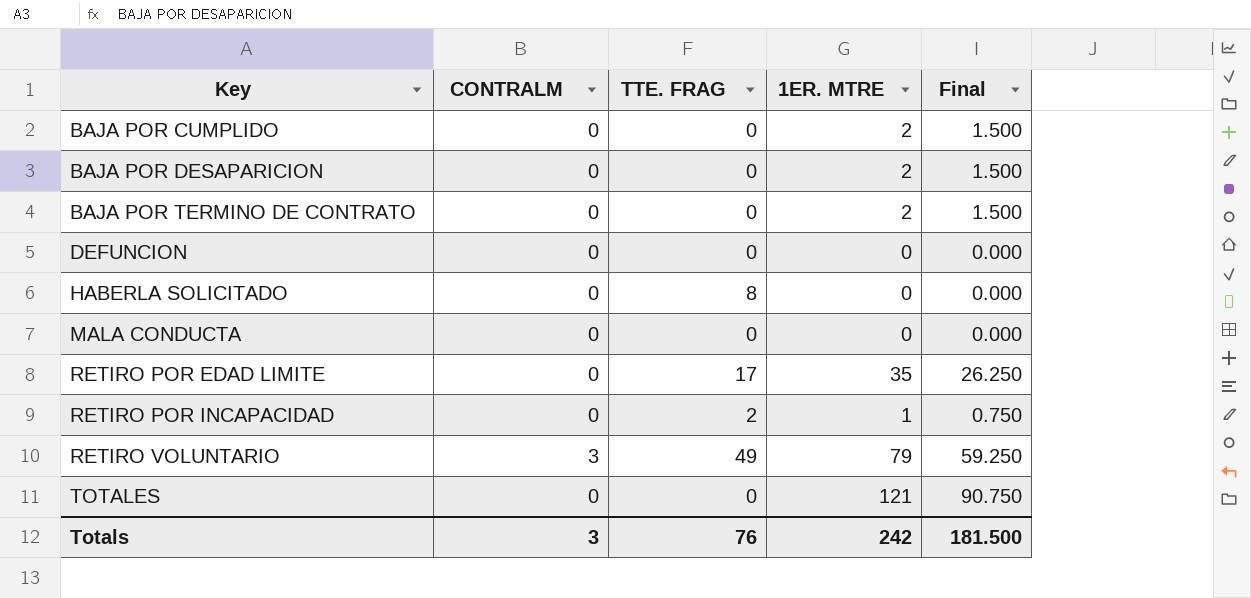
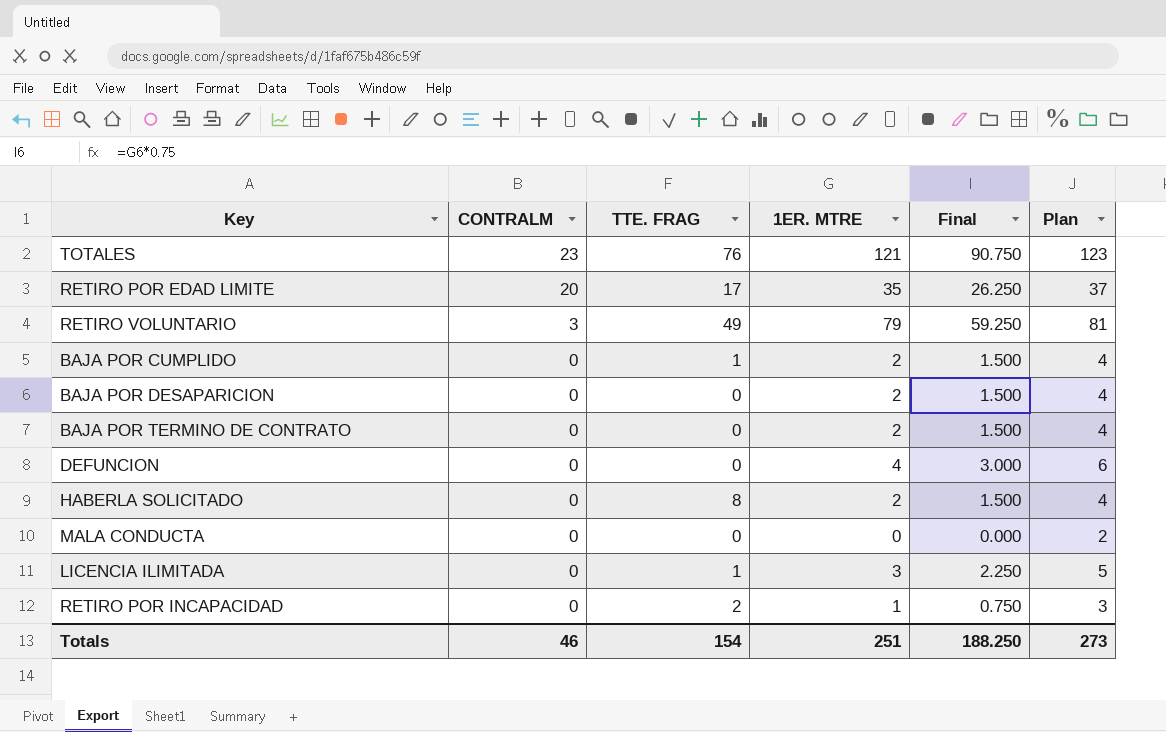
row order: Key ascending -> CONTRALM descending
column Plan | formula: none -> [1ER. MTRE] + 2
TOTALES | CONTRALM: 0 -> 23
TOTALES | TTE. FRAG: 0 -> 76
RETIRO POR EDAD LIMITE | CONTRALM: 0 -> 20
BAJA POR CUMPLIDO | TTE. FRAG: 0 -> 1
DEFUNCION | 1ER. MTRE: 0 -> 4
DEFUNCION | Final: 0.000 -> 3.000
HABERLA SOLICITADO | 1ER. MTRE: 0 -> 2
HABERLA SOLICITADO | Final: 0.000 -> 1.500
row LICENCIA ILIMITADA: none -> 0 | 1 | 3 | 2.250 | 5
Totals | CONTRALM: 3 -> 46
Totals | TTE. FRAG: 76 -> 154
Totals | 1ER. MTRE: 242 -> 251
Totals | Final: 181.500 -> 188.250

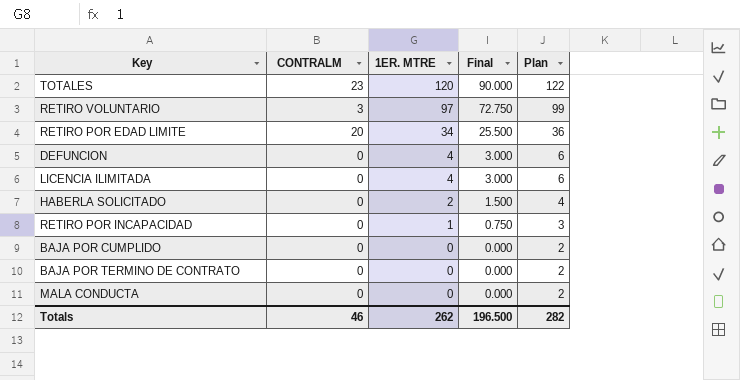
row order: CONTRALM descending -> 1ER. MTRE descending
column TTE. FRAG | position: 3 -> none
row BAJA POR DESAPARICION: 0 | 0 | 2 | 1.500 | 4 -> none
TOTALES | 1ER. MTRE: 121 -> 120
TOTALES | Final: 90.750 -> 90.000
TOTALES | Plan: 123 -> 122
RETIRO VOLUNTARIO | 1ER. MTRE: 79 -> 97
RETIRO VOLUNTARIO | Final: 59.250 -> 72.750
RETIRO VOLUNTARIO | Plan: 81 -> 99
RETIRO POR EDAD LIMITE | 1ER. MTRE: 35 -> 34
RETIRO POR EDAD LIMITE | Final: 26.250 -> 25.500
RETIRO POR EDAD LIMITE | Plan: 37 -> 36
LICENCIA ILIMITADA | 1ER. MTRE: 3 -> 4
LICENCIA ILIMITADA | Final: 2.250 -> 3.000
LICENCIA ILIMITADA | Plan: 5 -> 6
BAJA POR CUMPLIDO | 1ER. MTRE: 2 -> 0
BAJA POR CUMPLIDO | Final: 1.500 -> 0.000
BAJA POR CUMPLIDO | Plan: 4 -> 2
BAJA POR TERMINO DE CONTRATO | 1ER. MTRE: 2 -> 0
BAJA POR TERMINO DE CONTRATO | Final: 1.500 -> 0.000
BAJA POR TERMINO DE CONTRATO | Plan: 4 -> 2
Totals | 1ER. MTRE: 251 -> 262
Totals | Final: 188.250 -> 196.500
Totals | Plan: 273 -> 282

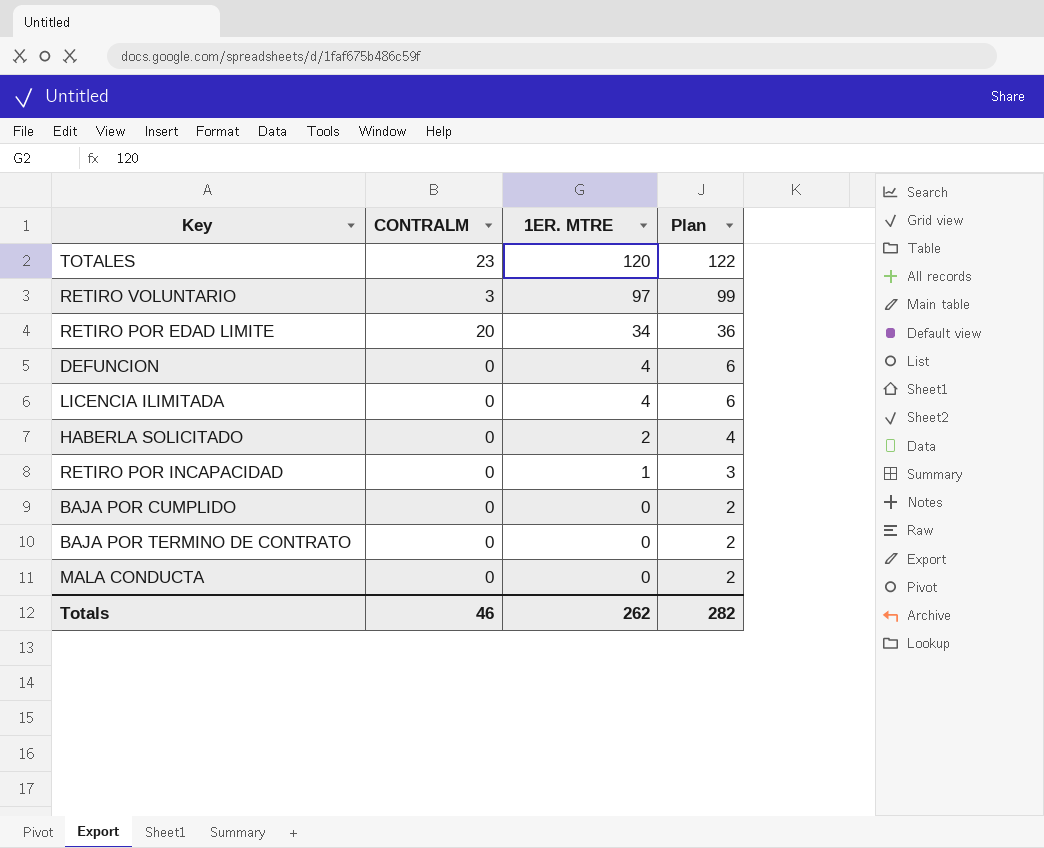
column Final | formula: [1ER. MTRE] * 0.75 -> none

